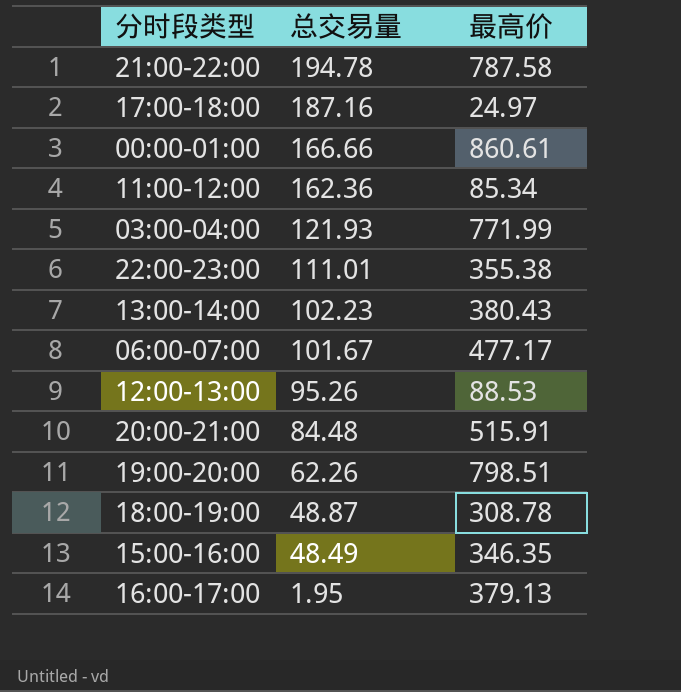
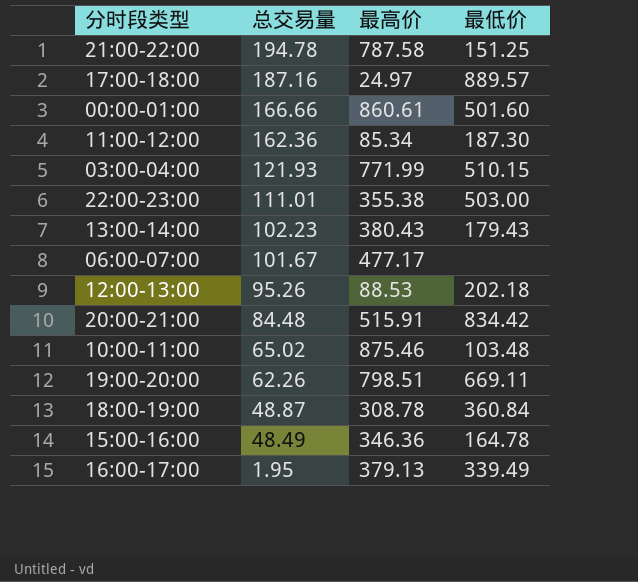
column 最低价 | position: none -> 4
row 10:00-11:00: none -> 65.02 | 875.46 | 103.48
15:00-16:00 | 最高价: 346.35 -> 346.36

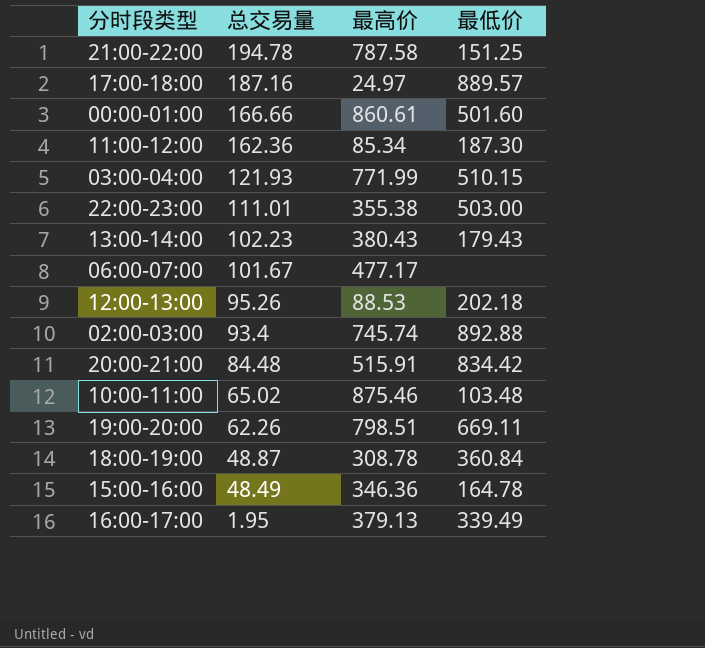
row 02:00-03:00: none -> 93.4 | 745.74 | 892.88

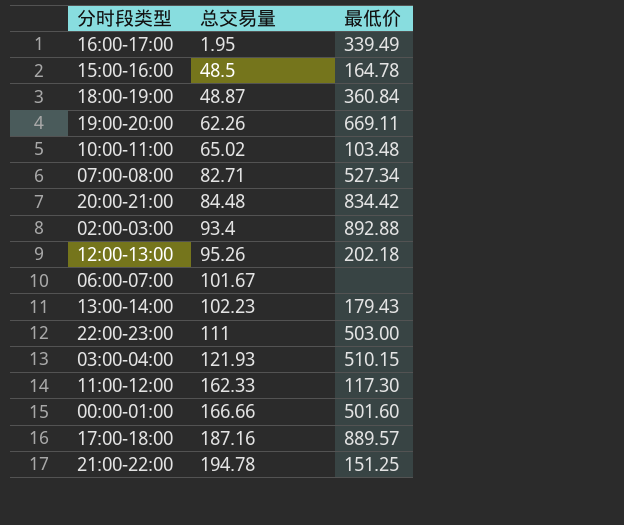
row order: 总交易量 descending -> 总交易量 ascending
column 最高价 | position: 3 -> none
15:00-16:00 | 总交易量: 48.49 -> 48.5
row 07:00-08:00: none -> 82.71 | 527.34
22:00-23:00 | 总交易量: 111.01 -> 111
11:00-12:00 | 总交易量: 162.36 -> 162.33
11:00-12:00 | 最低价: 187.30 -> 117.30

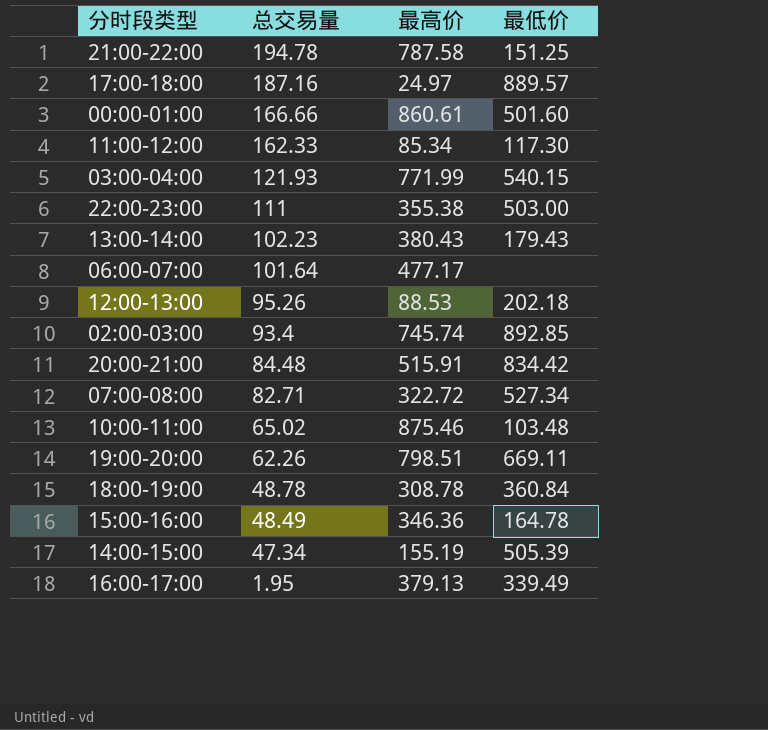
row order: 总交易量 ascending -> 总交易量 descending
column 最高价 | position: none -> 3
03:00-04:00 | 最低价: 510.15 -> 540.15
06:00-07:00 | 总交易量: 101.67 -> 101.64
02:00-03:00 | 最低价: 892.88 -> 892.85
18:00-19:00 | 总交易量: 48.87 -> 48.78
15:00-16:00 | 总交易量: 48.5 -> 48.49
row 14:00-15:00: none -> 47.34 | 155.19 | 505.39

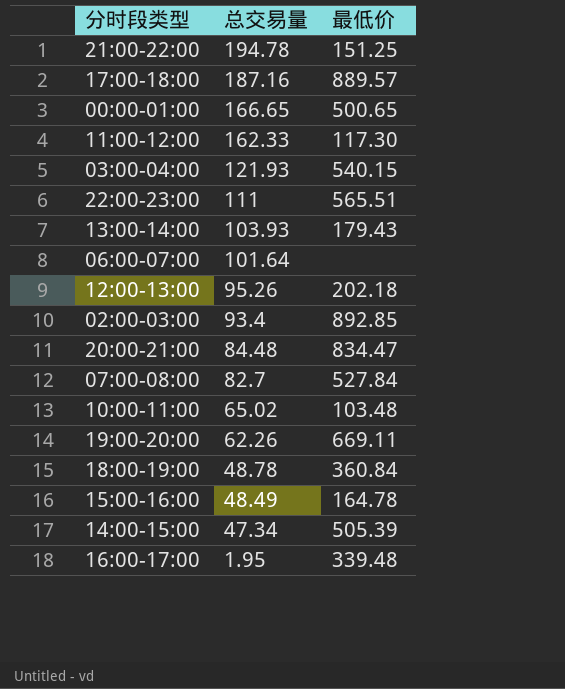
column 最高价 | position: 3 -> none
00:00-01:00 | 总交易量: 166.66 -> 166.65
00:00-01:00 | 最低价: 501.60 -> 500.65
22:00-23:00 | 最低价: 503.00 -> 565.51
13:00-14:00 | 总交易量: 102.23 -> 103.93
20:00-21:00 | 最低价: 834.42 -> 834.47
07:00-08:00 | 总交易量: 82.71 -> 82.7
07:00-08:00 | 最低价: 527.34 -> 527.84
16:00-17:00 | 最低价: 339.49 -> 339.48

